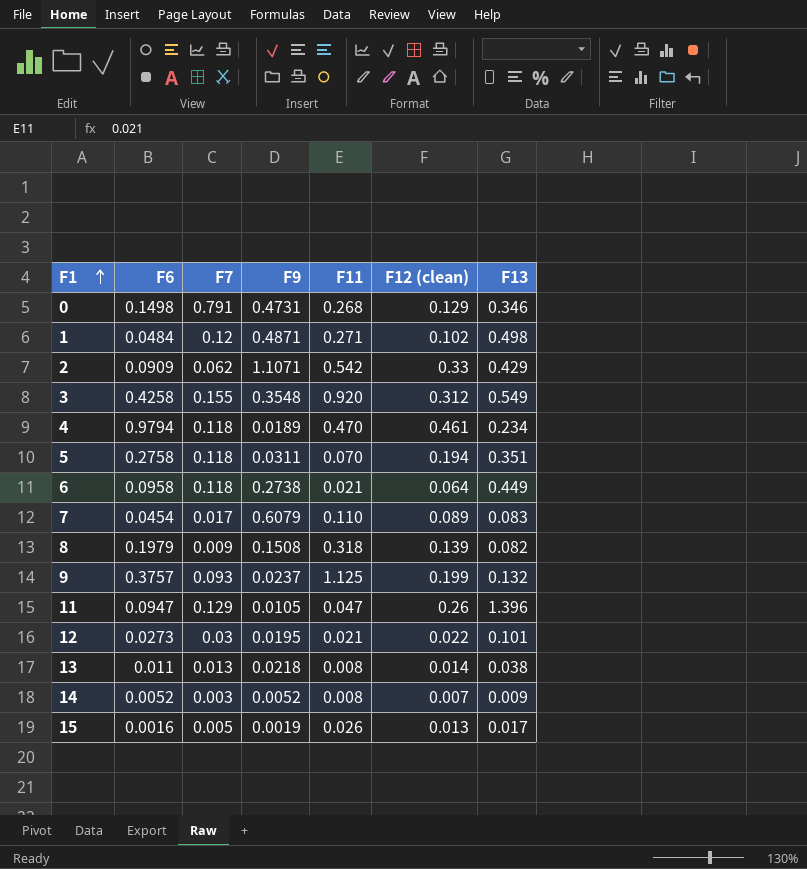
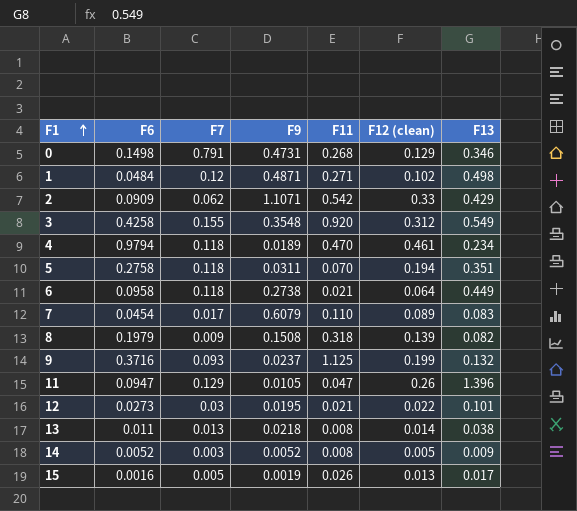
9 | F6: 0.3757 -> 0.3716
14 | F12 (clean): 0.007 -> 0.005

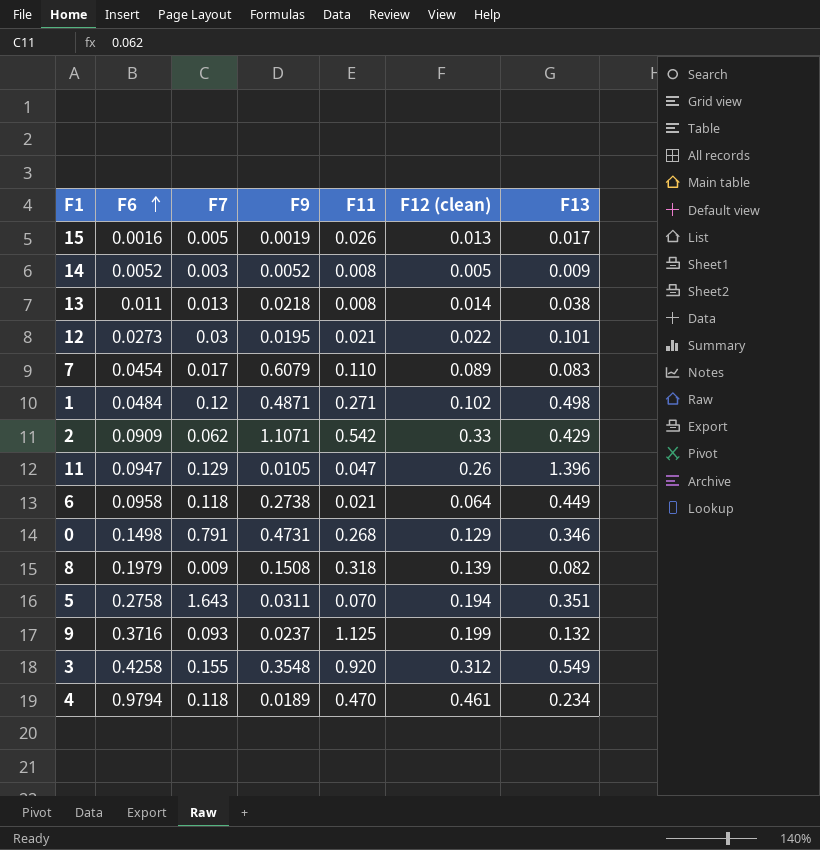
row order: F1 ascending -> F6 ascending
5 | F7: 0.118 -> 1.643

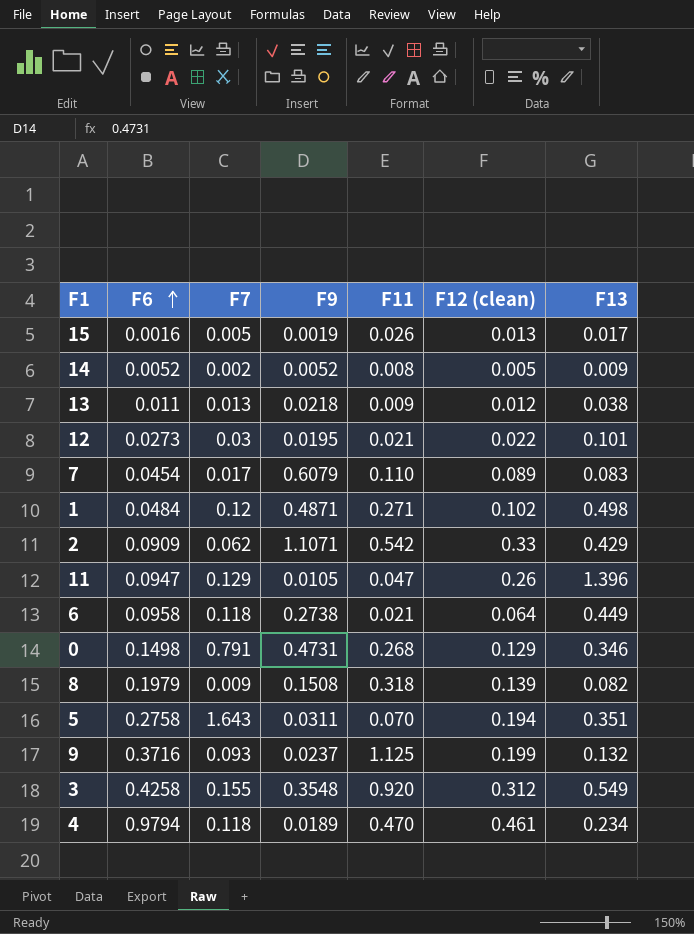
14 | F7: 0.003 -> 0.002
13 | F11: 0.008 -> 0.009
13 | F12 (clean): 0.014 -> 0.012

